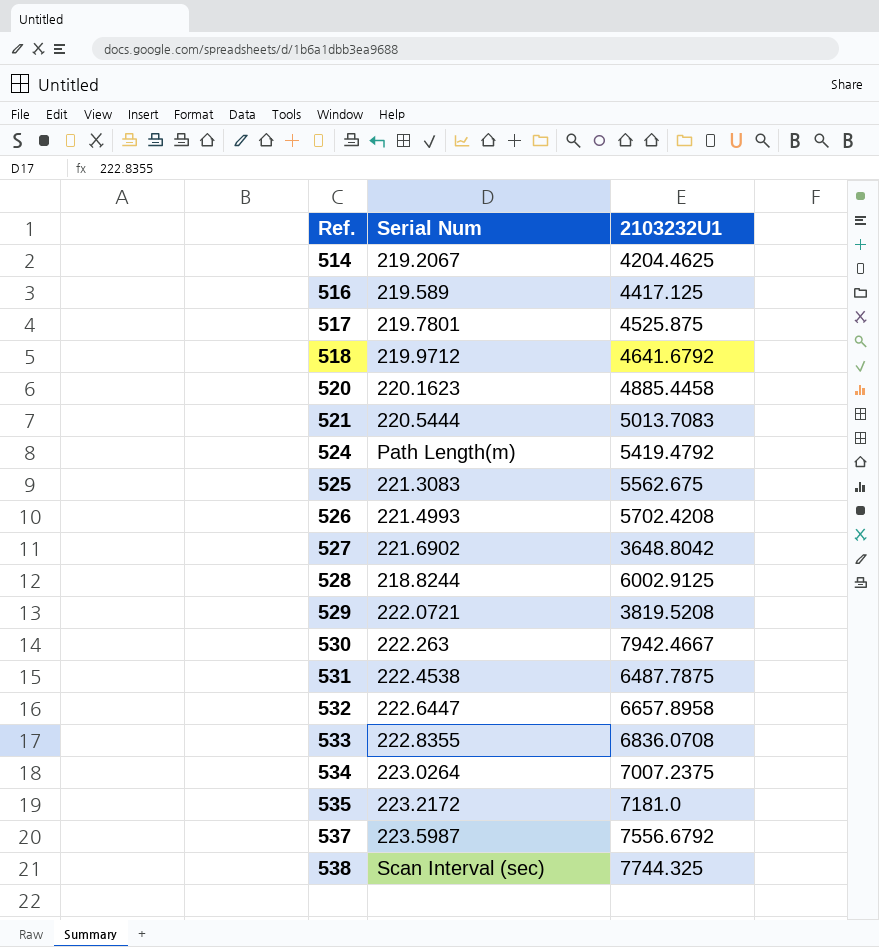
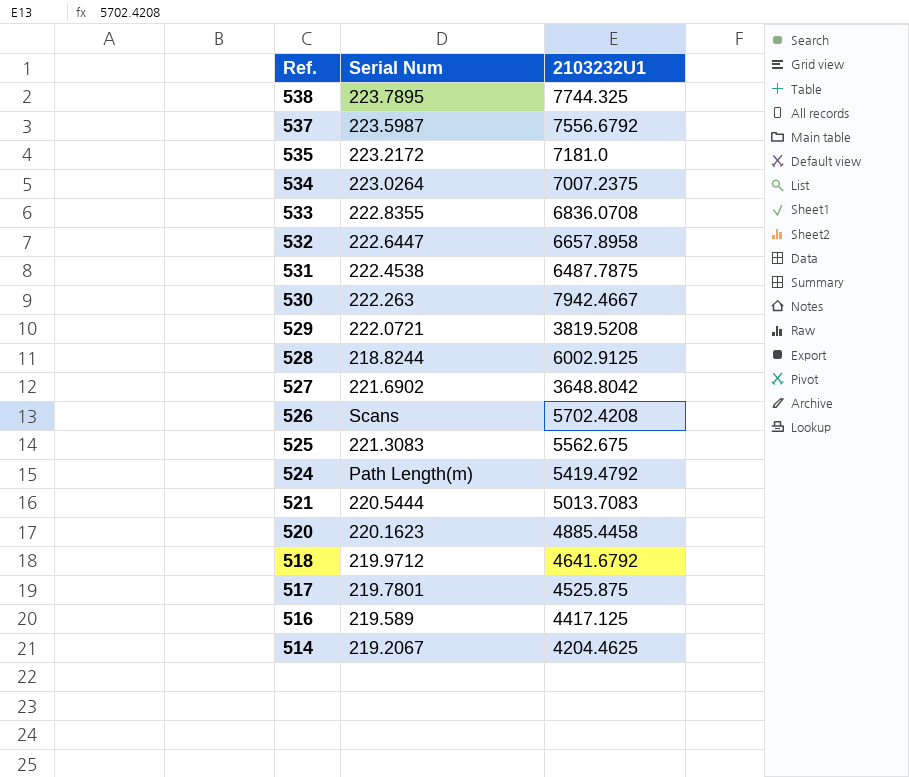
row order: Ref. ascending -> Ref. descending
538 | Serial Num: Scan Interval (sec) -> 223.7895
526 | Serial Num: 221.4993 -> Scans

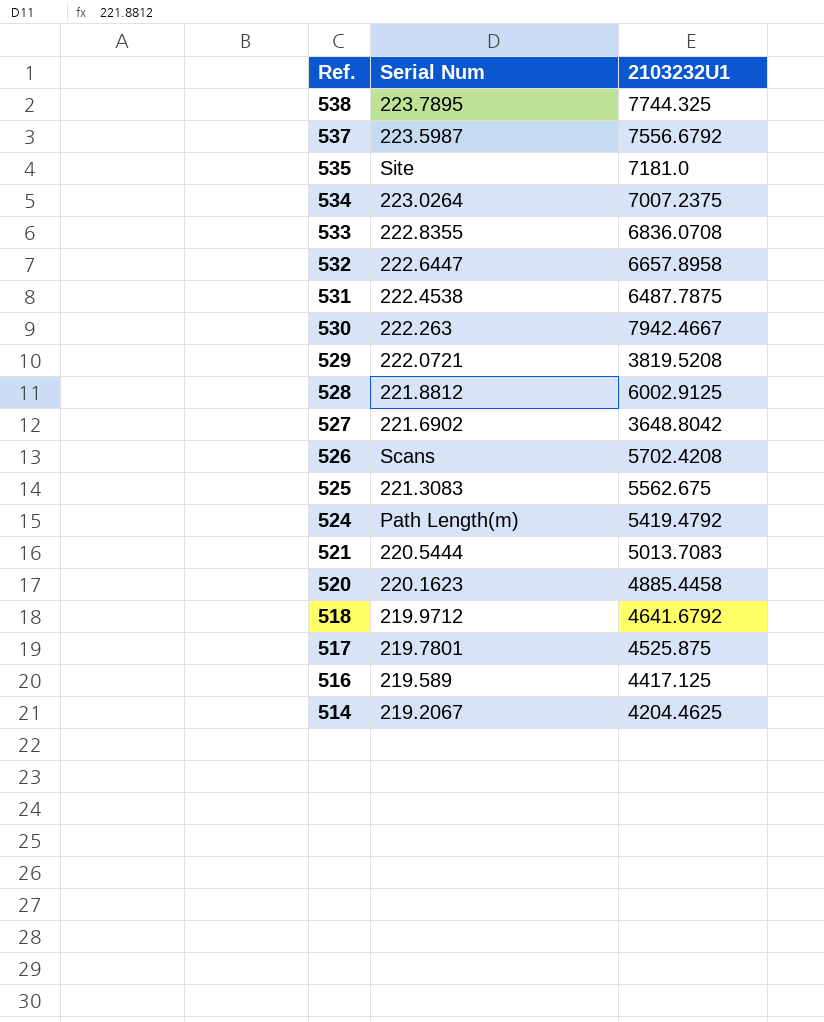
535 | Serial Num: 223.2172 -> Site
528 | Serial Num: 218.8244 -> 221.8812

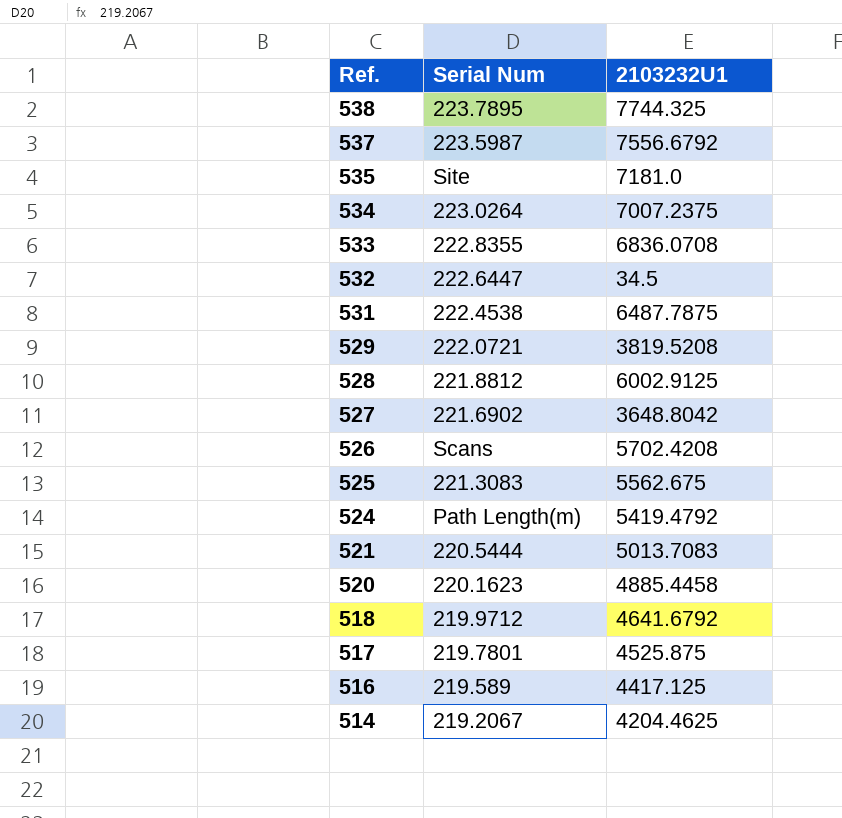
row 530: 222.263 | 7942.4667 -> none
532 | 2103232U1: 6657.8958 -> 34.5

